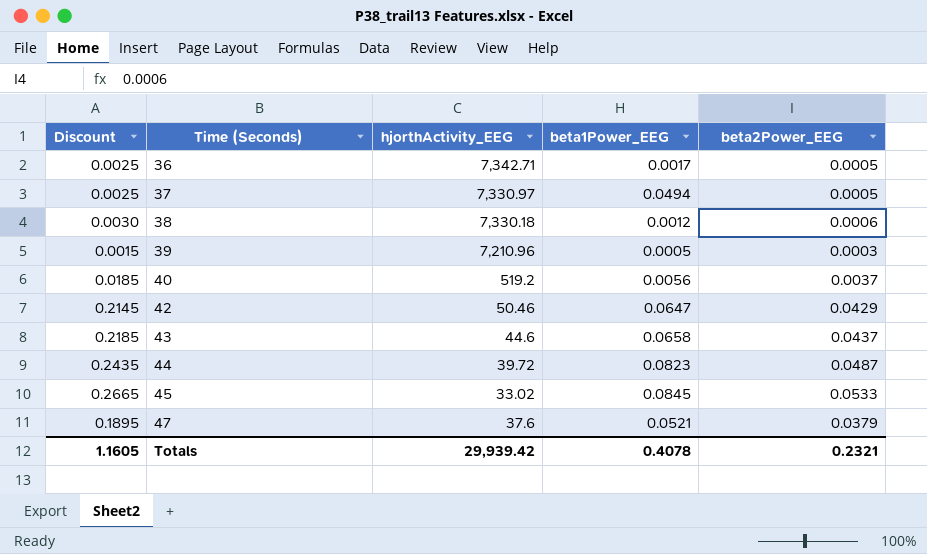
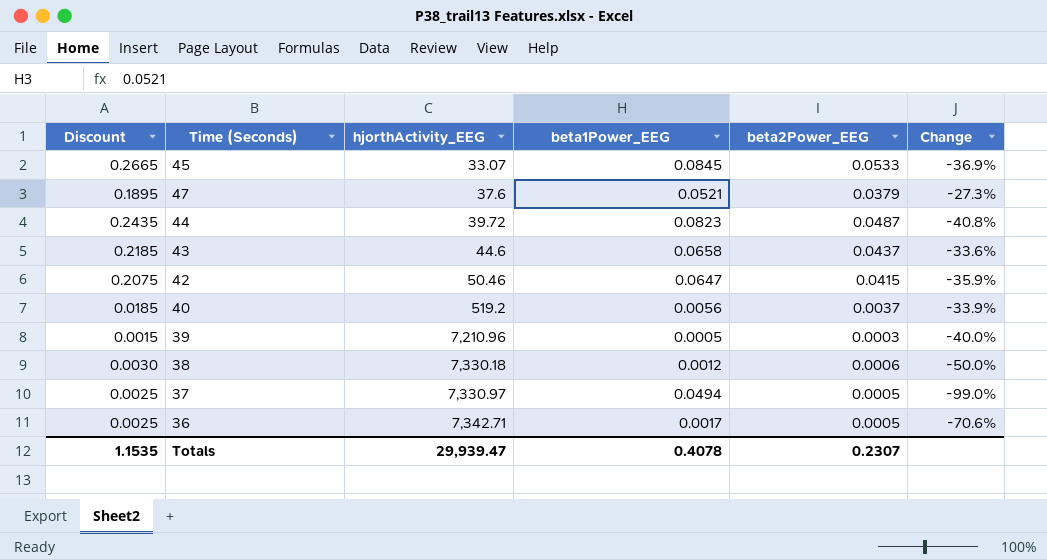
row order: Time (Seconds) ascending -> hjorthActivity_EEG ascending
column Change | formula: none -> ([beta2Power_EEG] - [beta1Power_EEG]) / [beta1Power_EEG]
45 | hjorthActivity_EEG: 33.02 -> 33.07
42 | Discount: 0.2145 -> 0.2075
42 | beta2Power_EEG: 0.0429 -> 0.0415
Totals | Discount: 1.1605 -> 1.1535
Totals | hjorthActivity_EEG: 29,939.42 -> 29,939.47
Totals | beta2Power_EEG: 0.2321 -> 0.2307

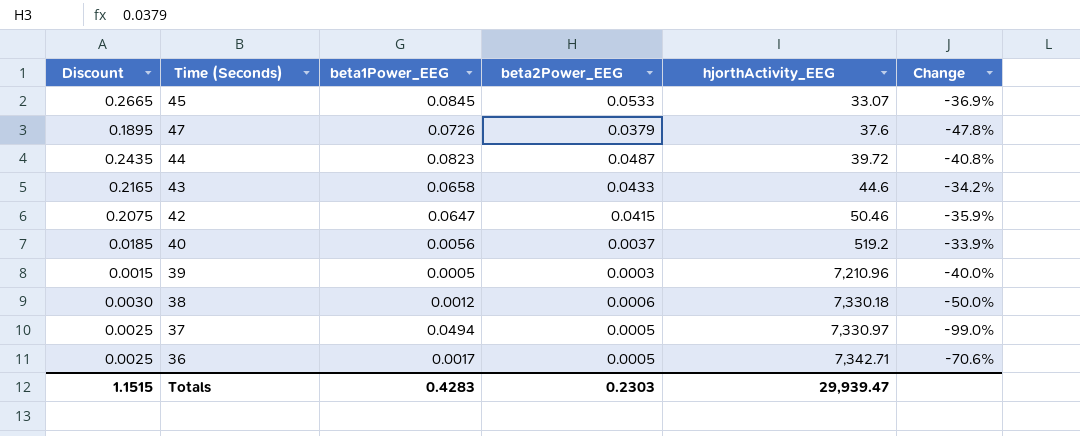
column hjorthActivity_EEG | position: 3 -> 5
47 | beta1Power_EEG: 0.0521 -> 0.0726
47 | Change: -27.3% -> -47.8%
43 | Discount: 0.2185 -> 0.2165
43 | beta2Power_EEG: 0.0437 -> 0.0433
43 | Change: -33.6% -> -34.2%
Totals | Discount: 1.1535 -> 1.1515
Totals | beta1Power_EEG: 0.4078 -> 0.4283
Totals | beta2Power_EEG: 0.2307 -> 0.2303

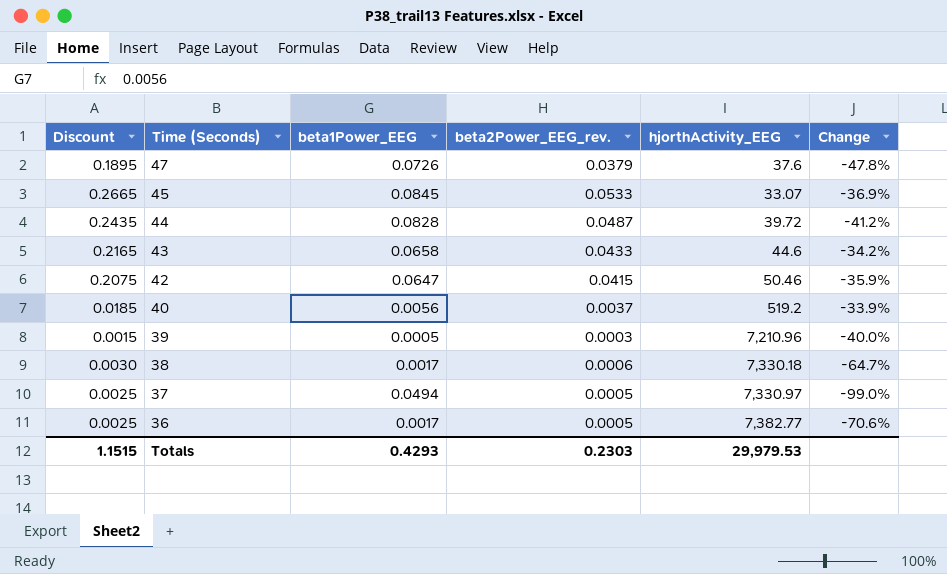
row order: hjorthActivity_EEG ascending -> Time (Seconds) descending
column name: beta2Power_EEG -> beta2Power_EEG_rev.
44 | beta1Power_EEG: 0.0823 -> 0.0828
44 | Change: -40.8% -> -41.2%
38 | beta1Power_EEG: 0.0012 -> 0.0017
38 | Change: -50.0% -> -64.7%
36 | hjorthActivity_EEG: 7,342.71 -> 7,382.77
Totals | beta1Power_EEG: 0.4283 -> 0.4293
Totals | hjorthActivity_EEG: 29,939.47 -> 29,979.53

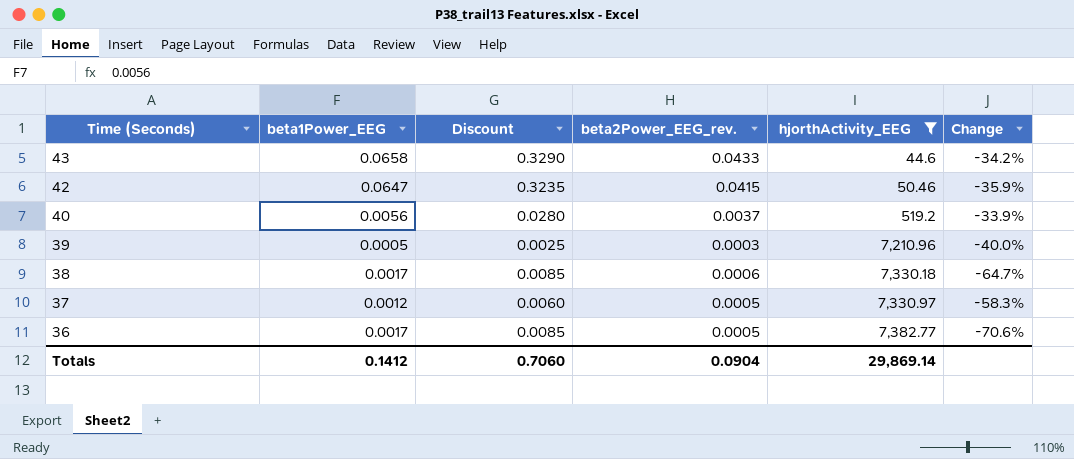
filter: none -> hjorthActivity_EEG >= 44.6
column Discount | formula: [beta2Power_EEG_rev.] * 5 -> [beta1Power_EEG] * 5
column Discount | position: 1 -> 3
37 | beta1Power_EEG: 0.0494 -> 0.0012
37 | Change: -99.0% -> -58.3%
Totals | beta1Power_EEG: 0.4293 -> 0.1412
Totals | Discount: 1.1515 -> 0.7060
Totals | beta2Power_EEG_rev.: 0.2303 -> 0.0904
Totals | hjorthActivity_EEG: 29,979.53 -> 29,869.14

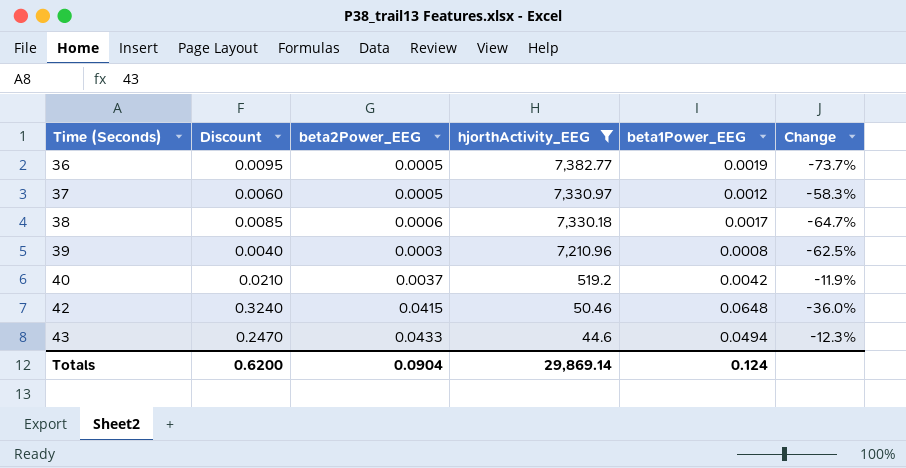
row order: Time (Seconds) descending -> Time (Seconds) ascending
column name: beta2Power_EEG_rev. -> beta2Power_EEG
column beta1Power_EEG | position: 2 -> 5
36 | Discount: 0.0085 -> 0.0095
36 | beta1Power_EEG: 0.0017 -> 0.0019
36 | Change: -70.6% -> -73.7%
39 | Discount: 0.0025 -> 0.0040
39 | beta1Power_EEG: 0.0005 -> 0.0008
39 | Change: -40.0% -> -62.5%
40 | Discount: 0.0280 -> 0.0210
40 | beta1Power_EEG: 0.0056 -> 0.0042
40 | Change: -33.9% -> -11.9%
42 | Discount: 0.3235 -> 0.3240
42 | beta1Power_EEG: 0.0647 -> 0.0648
42 | Change: -35.9% -> -36.0%
43 | Discount: 0.3290 -> 0.2470
43 | beta1Power_EEG: 0.0658 -> 0.0494
43 | Change: -34.2% -> -12.3%
Totals | Discount: 0.7060 -> 0.6200
Totals | beta1Power_EEG: 0.1412 -> 0.124

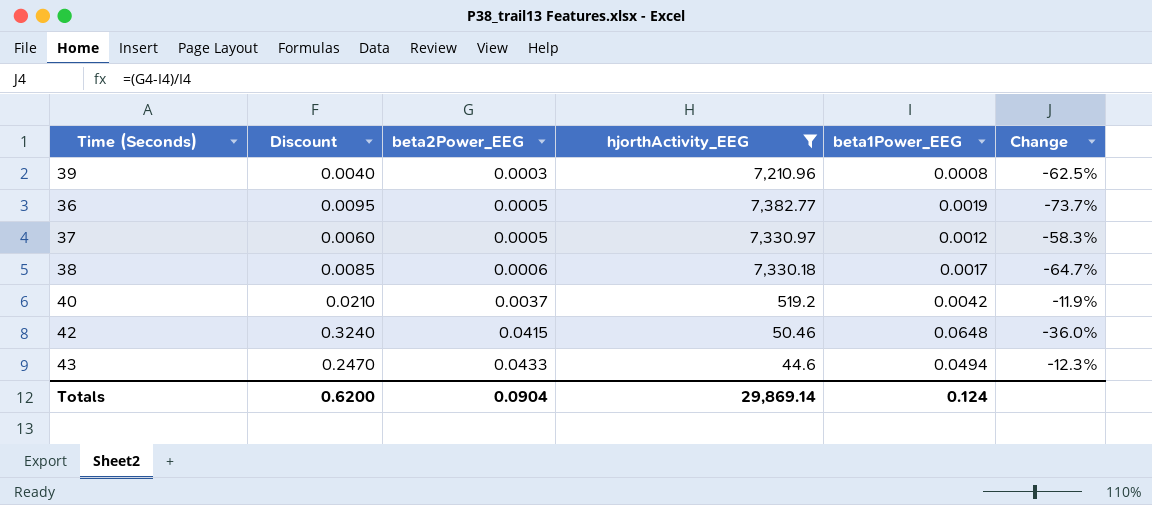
row order: Time (Seconds) ascending -> beta2Power_EEG ascending

